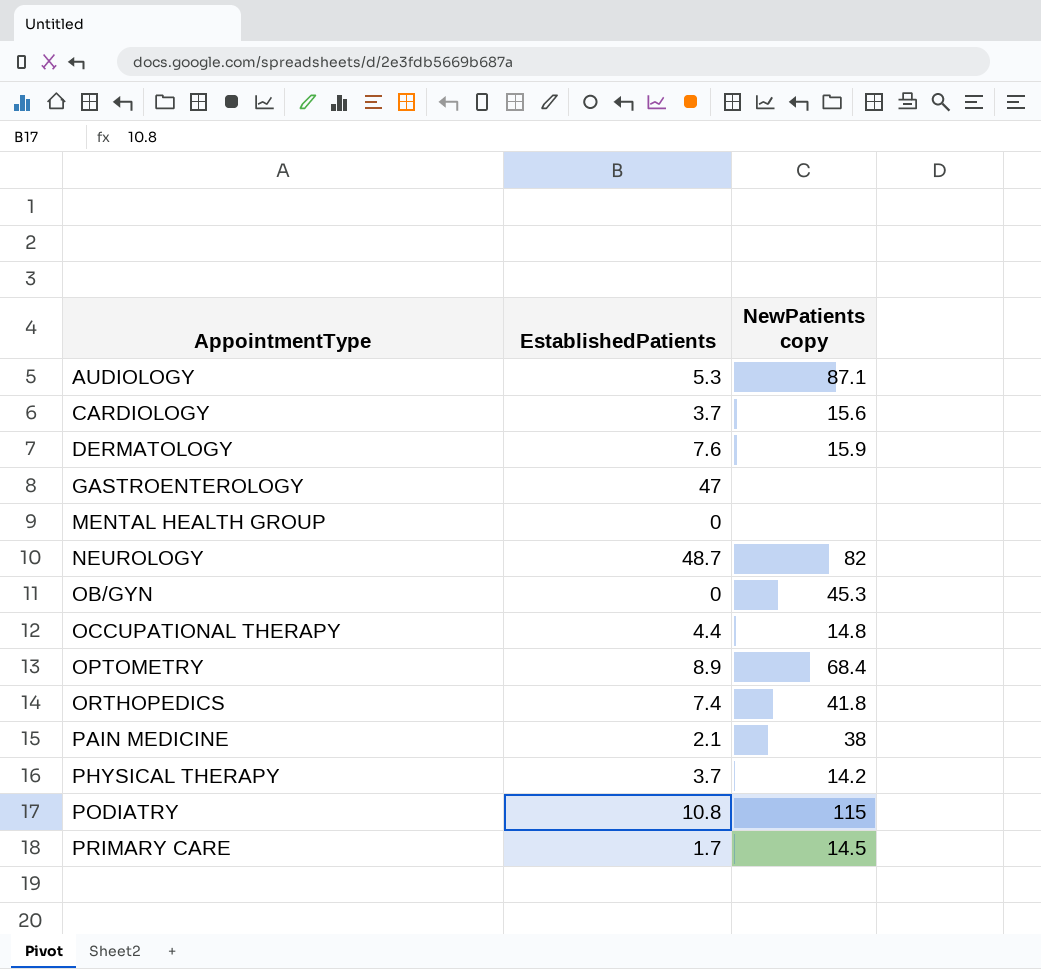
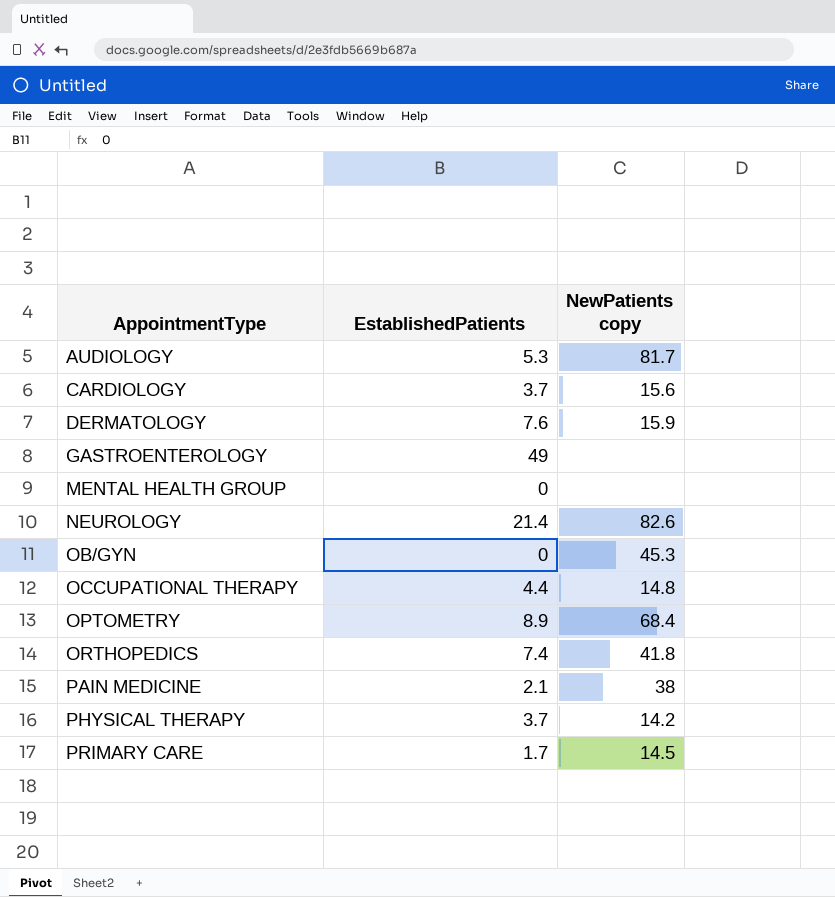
row PODIATRY: 10.8 | 115 -> none
AUDIOLOGY | NewPatients copy: 87.1 -> 81.7
GASTROENTEROLOGY | EstablishedPatients: 47 -> 49
NEUROLOGY | EstablishedPatients: 48.7 -> 21.4
NEUROLOGY | NewPatients copy: 82 -> 82.6

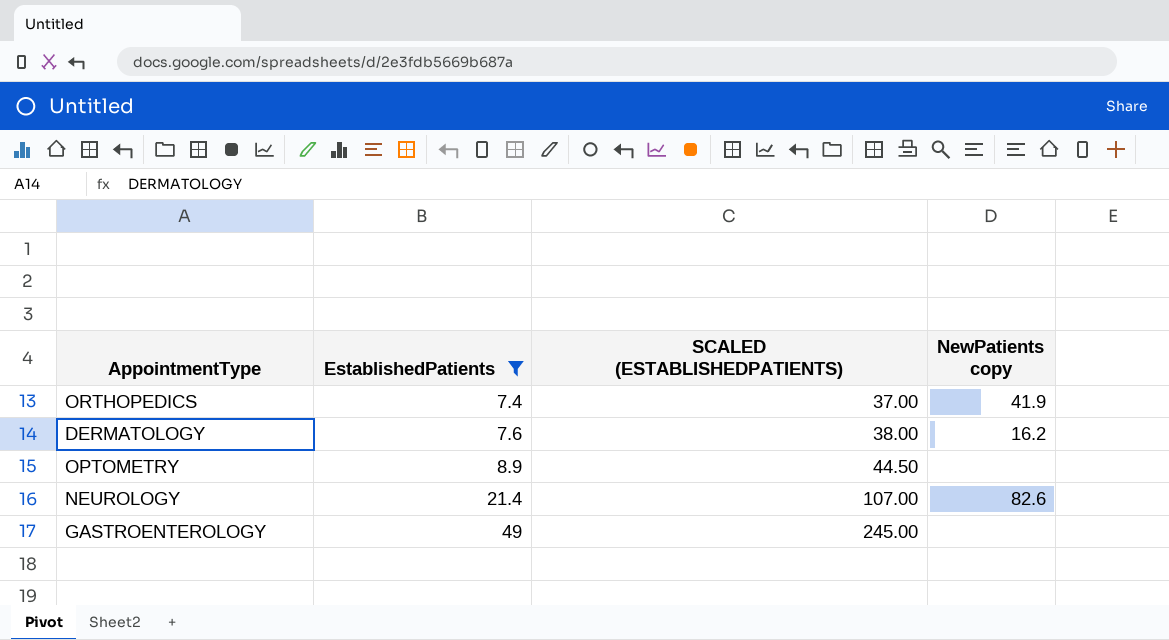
filter: none -> EstablishedPatients >= 7.4
row order: AppointmentType ascending -> EstablishedPatients ascending
column SCALED (ESTABLISHEDPATIENTS) | formula: none -> [EstablishedPatients] * 5
ORTHOPEDICS | NewPatients copy: 41.8 -> 41.9
DERMATOLOGY | NewPatients copy: 15.9 -> 16.2
OPTOMETRY | NewPatients copy: 68.4 -> none

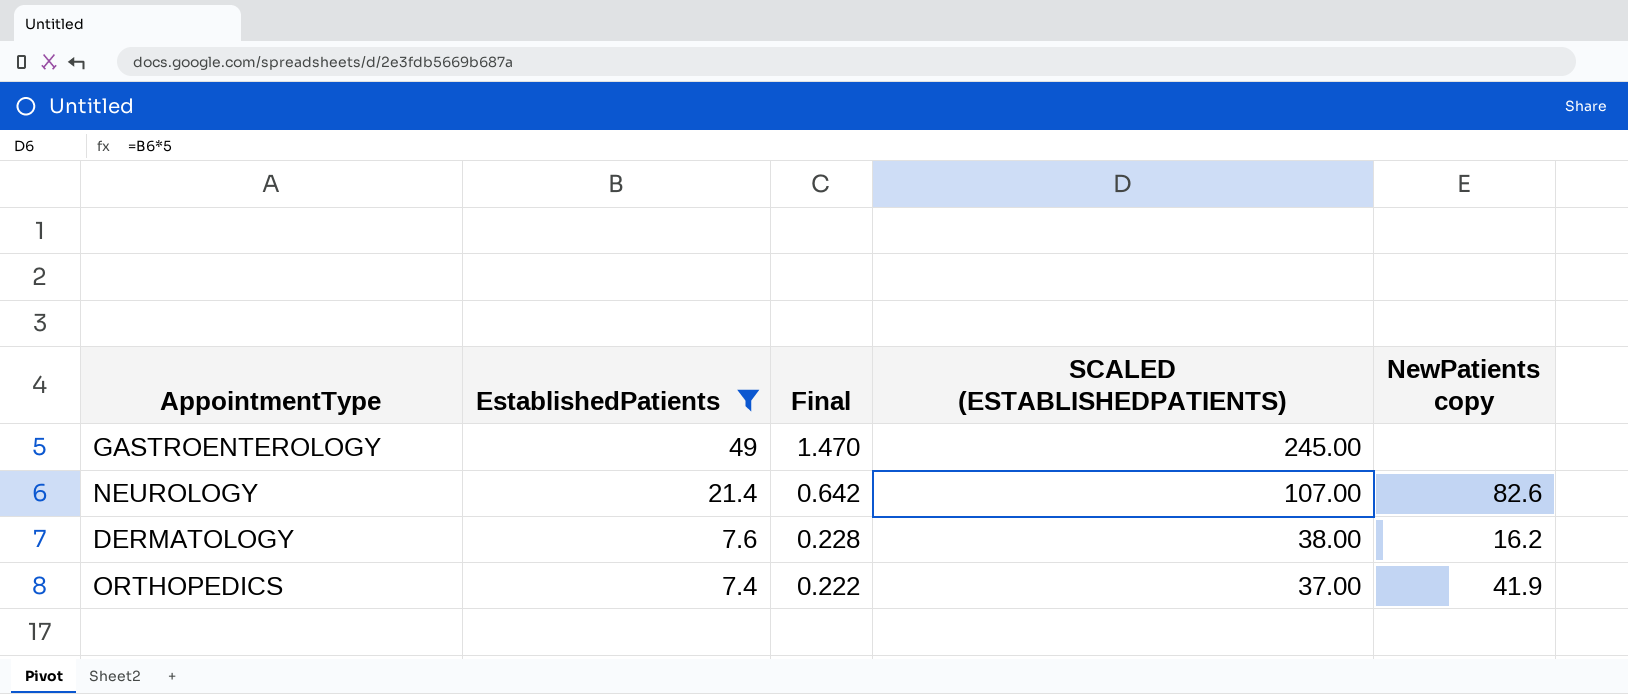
row order: EstablishedPatients ascending -> EstablishedPatients descending
column Final | formula: none -> [EstablishedPatients] * 0.03
row OPTOMETRY: 8.9 | 44.50 | none -> none

